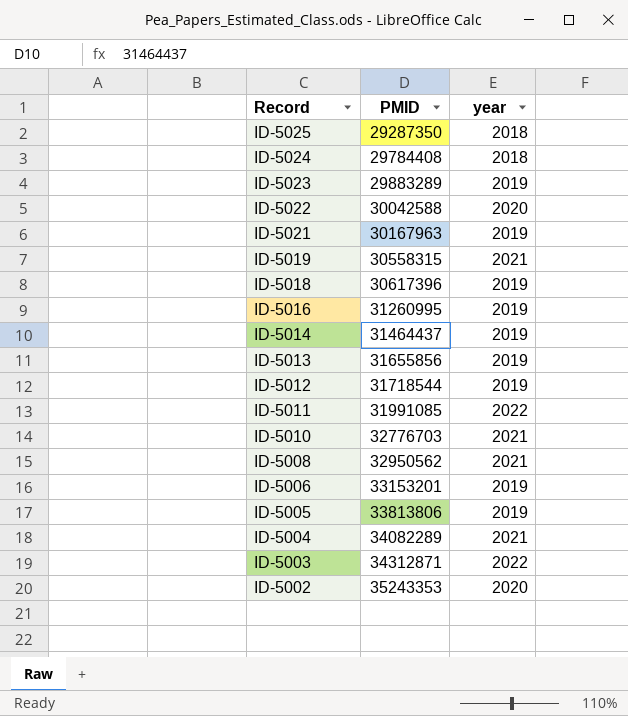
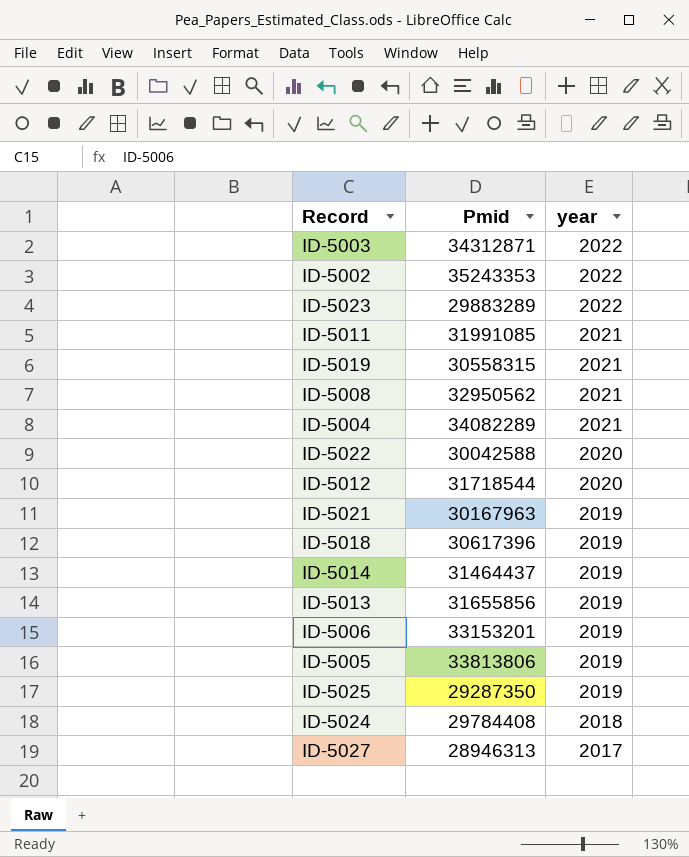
row order: Record descending -> year descending
column name: PMID -> Pmid
row ID-5016: 31260995 | 2019 -> none
row ID-5010: 32776703 | 2021 -> none
ID-5002 | year: 2020 -> 2022
ID-5023 | year: 2019 -> 2022
ID-5011 | year: 2022 -> 2021
ID-5012 | year: 2019 -> 2020
ID-5025 | year: 2018 -> 2019
row ID-5027: none -> 28946313 | 2017

